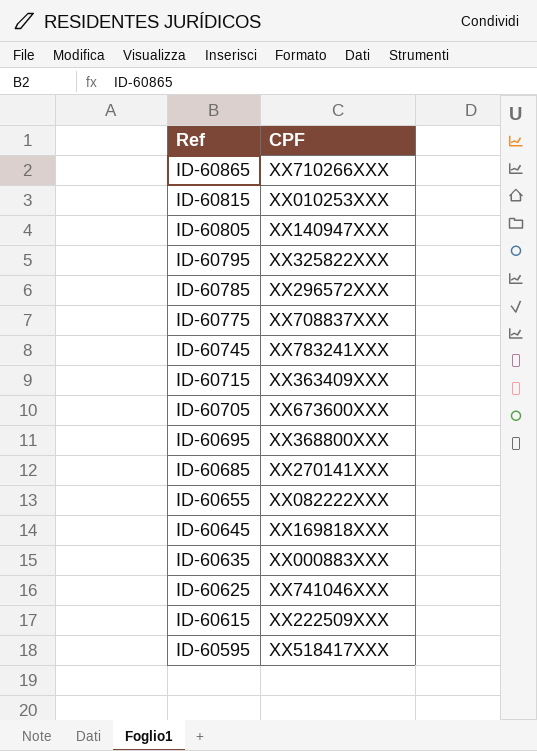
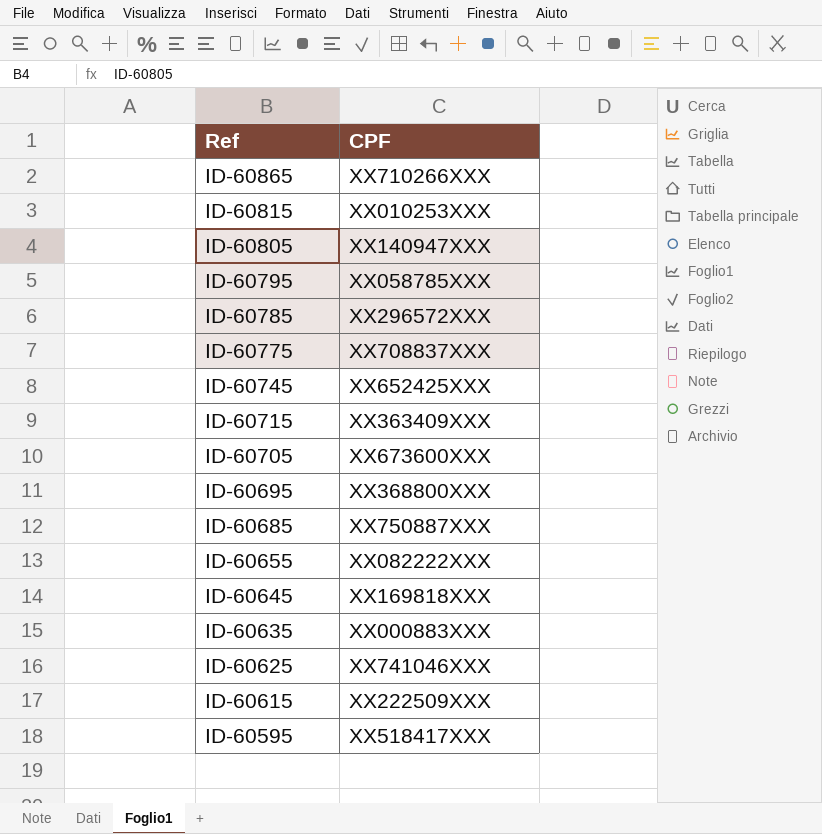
ID-60795 | CPF: XX325822XXX -> XX058785XXX
ID-60745 | CPF: XX783241XXX -> XX652425XXX
ID-60685 | CPF: XX270141XXX -> XX750887XXX

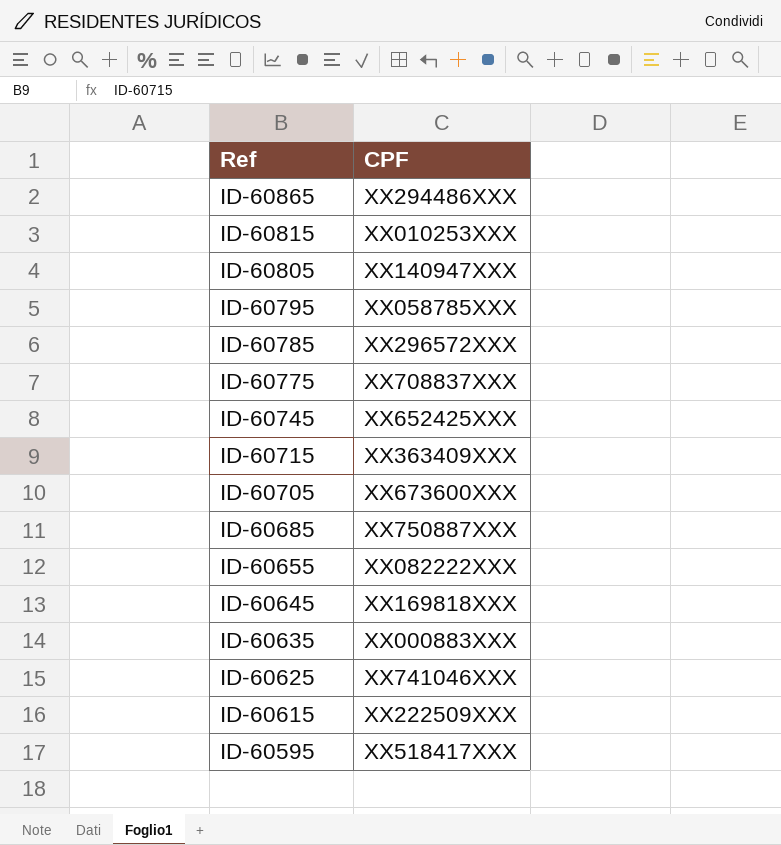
row ID-60695: XX368800XXX -> none
ID-60865 | CPF: XX710266XXX -> XX294486XXX

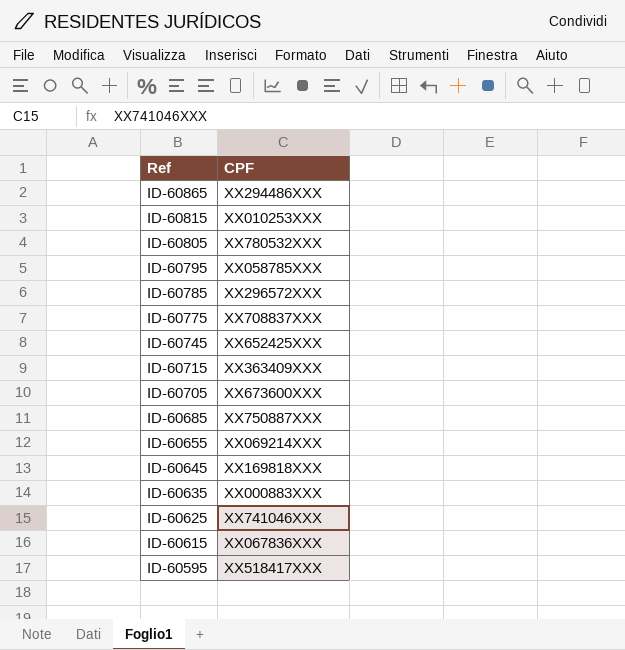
ID-60805 | CPF: XX140947XXX -> XX780532XXX
ID-60655 | CPF: XX082222XXX -> XX069214XXX
ID-60615 | CPF: XX222509XXX -> XX067836XXX

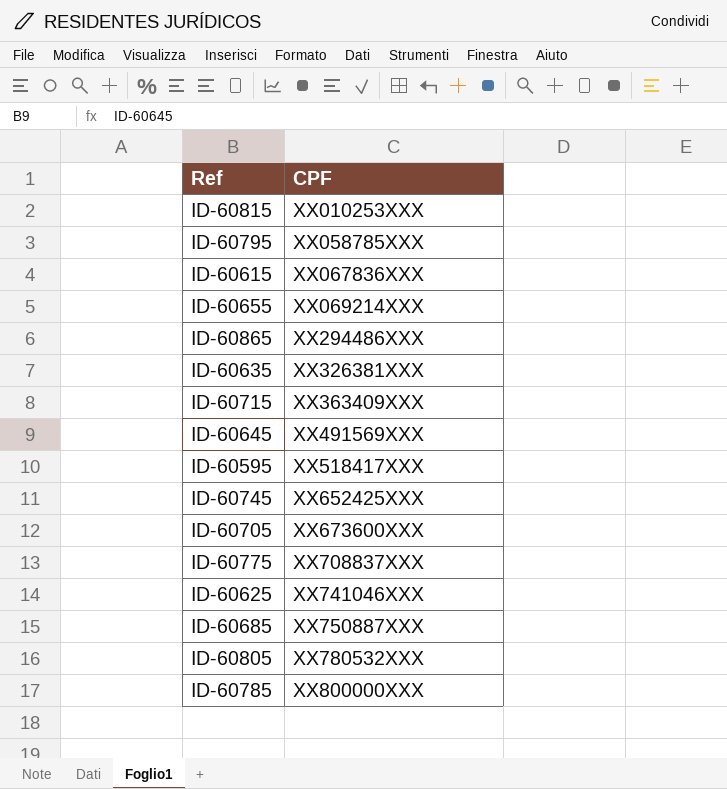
row order: Ref descending -> CPF ascending
ID-60635 | CPF: XX000883XXX -> XX326381XXX
ID-60645 | CPF: XX169818XXX -> XX491569XXX
ID-60785 | CPF: XX296572XXX -> XX800000XXX

